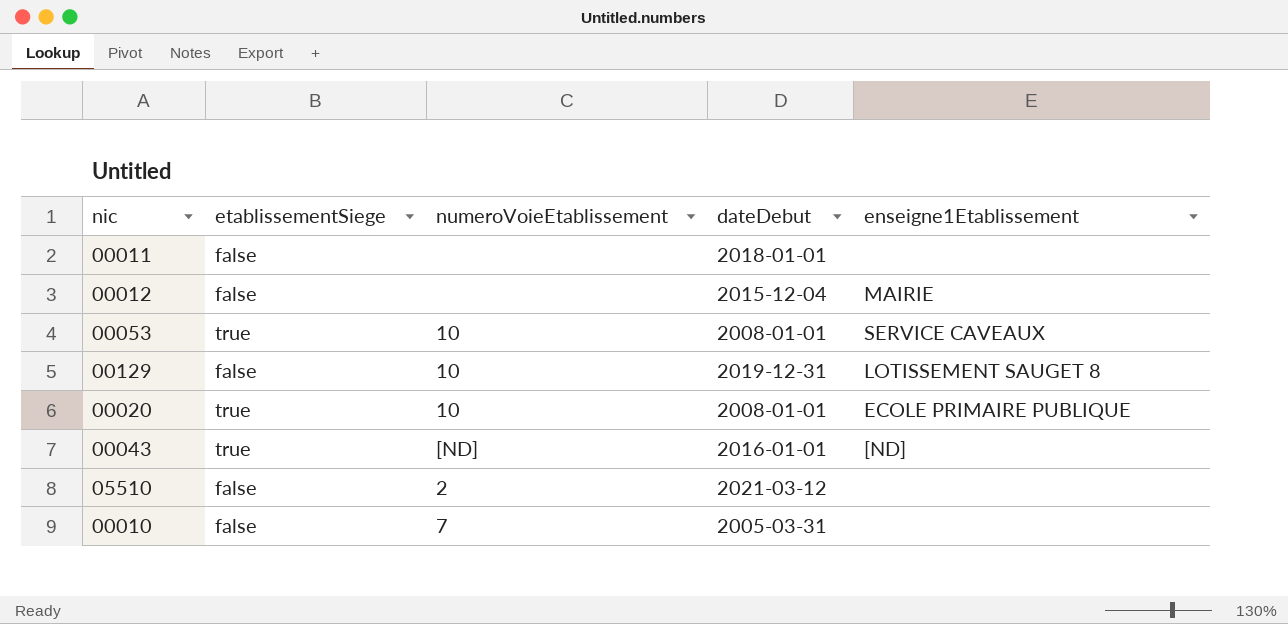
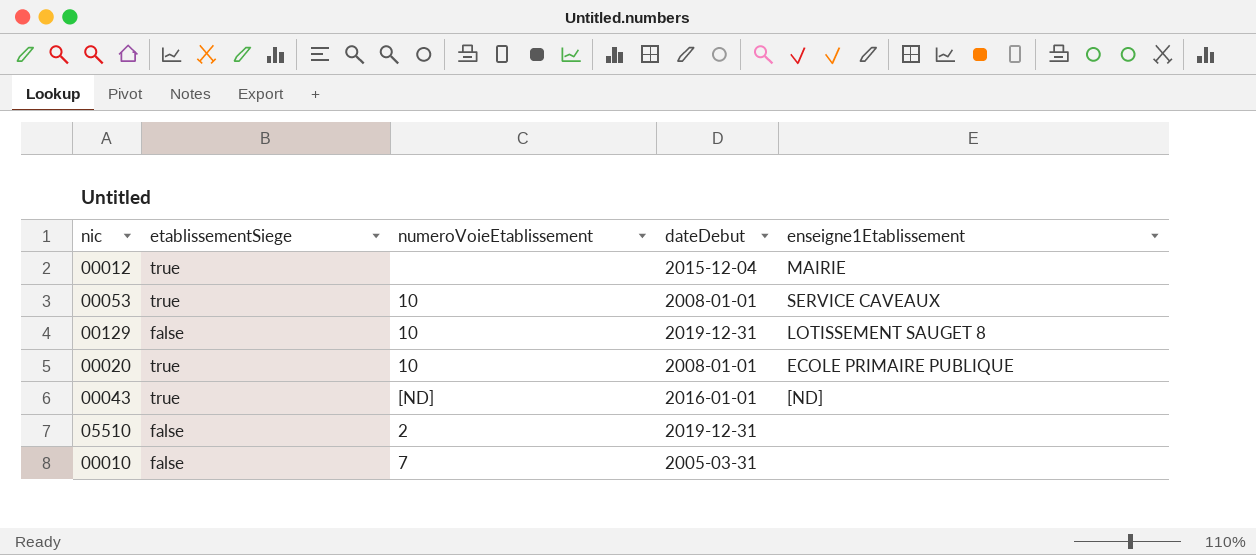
row 00011: false | none | 2018-01-01 | none -> none
00012 | etablissementSiege: false -> true
05510 | dateDebut: 2021-03-12 -> 2019-12-31

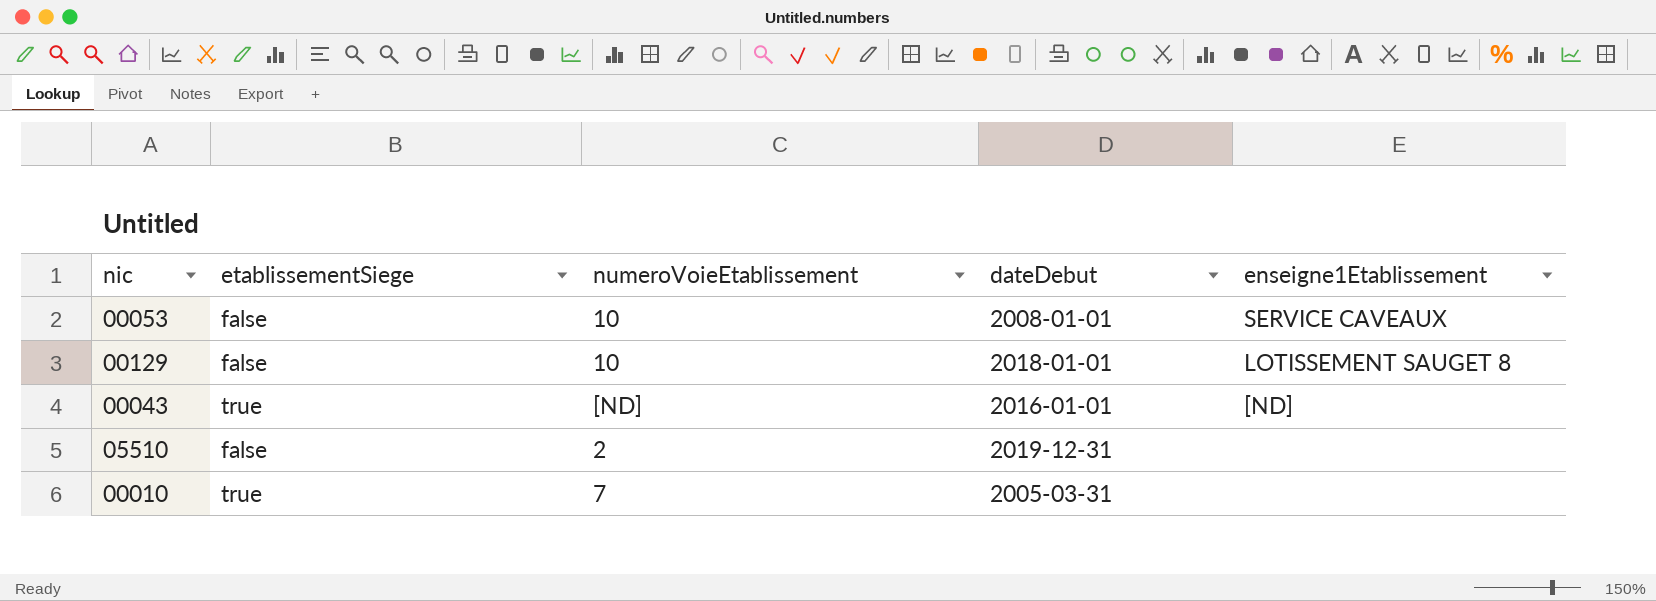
row 00012: true | none | 2015-12-04 | MAIRIE -> none
row 00020: true | 10 | 2008-01-01 | ECOLE PRIMAIRE PUBLIQUE -> none
00053 | etablissementSiege: true -> false
00129 | dateDebut: 2019-12-31 -> 2018-01-01
00010 | etablissementSiege: false -> true

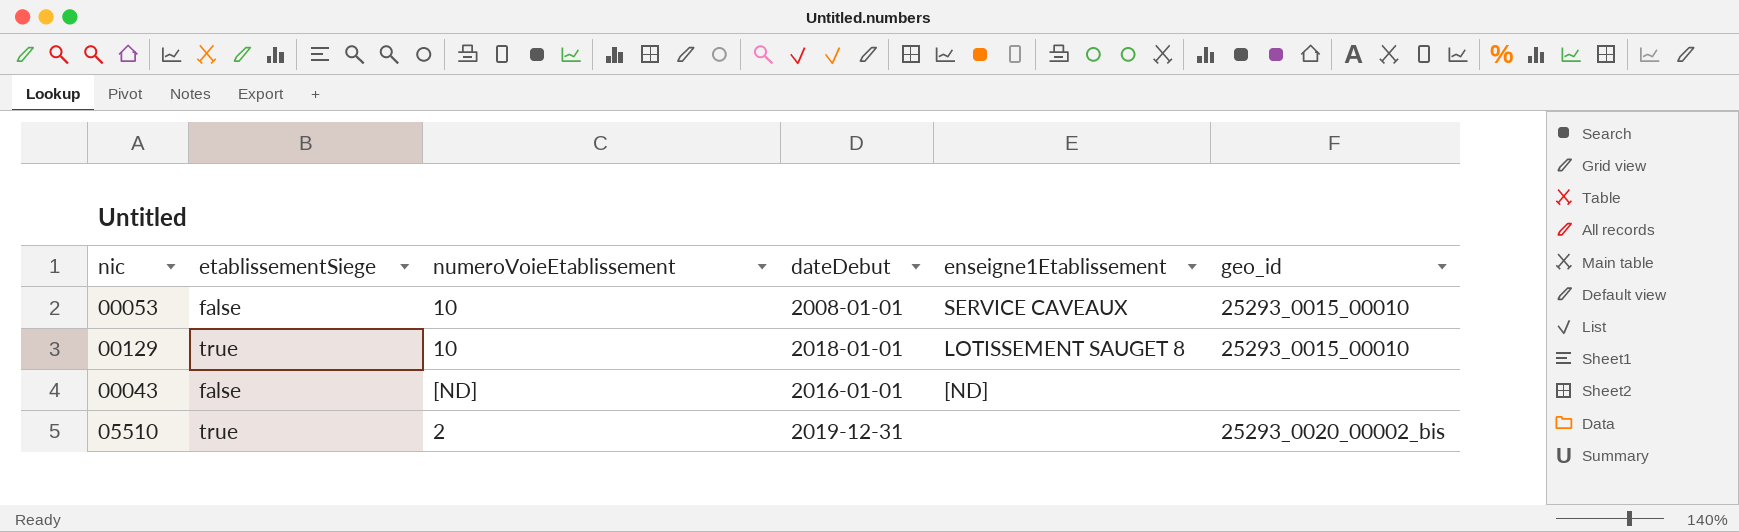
column geo_id | position: none -> 6
row 00010: true | 7 | 2005-03-31 | none -> none
00129 | etablissementSiege: false -> true
00043 | etablissementSiege: true -> false
05510 | etablissementSiege: false -> true

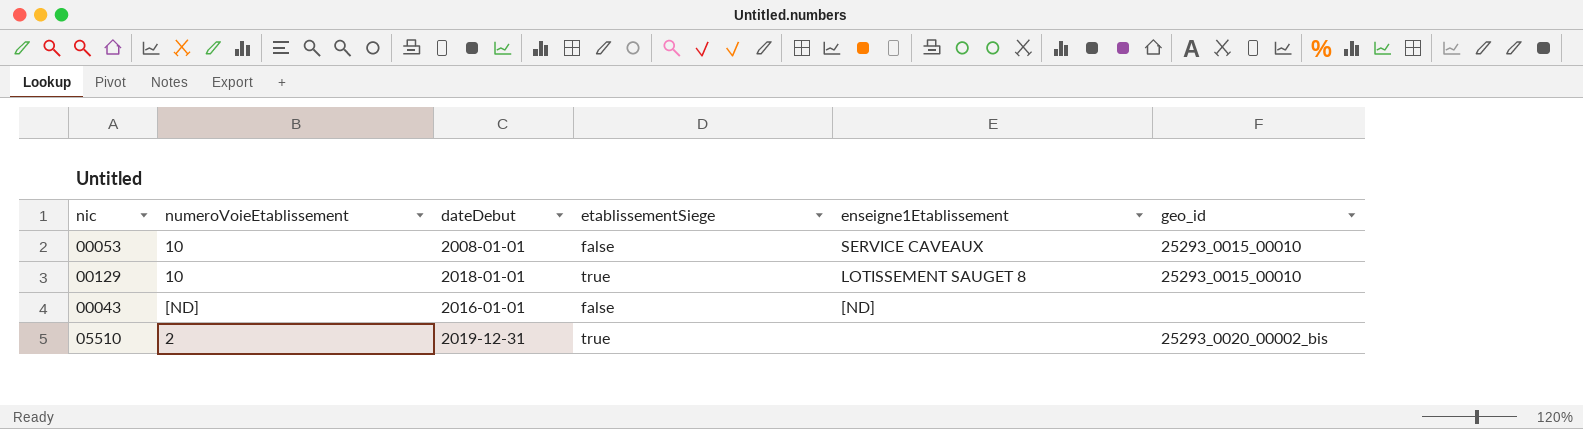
column etablissementSiege | position: 2 -> 4

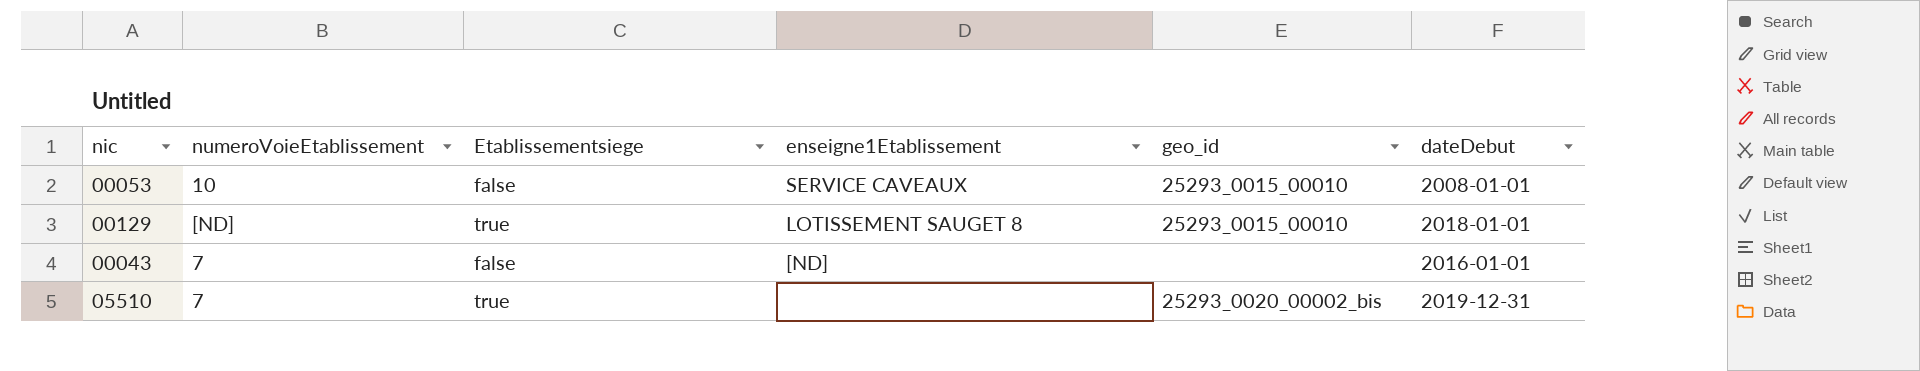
column name: etablissementSiege -> Etablissementsiege
column dateDebut | position: 3 -> 6
00129 | numeroVoieEtablissement: 10 -> [ND]
00043 | numeroVoieEtablissement: [ND] -> 7
05510 | numeroVoieEtablissement: 2 -> 7

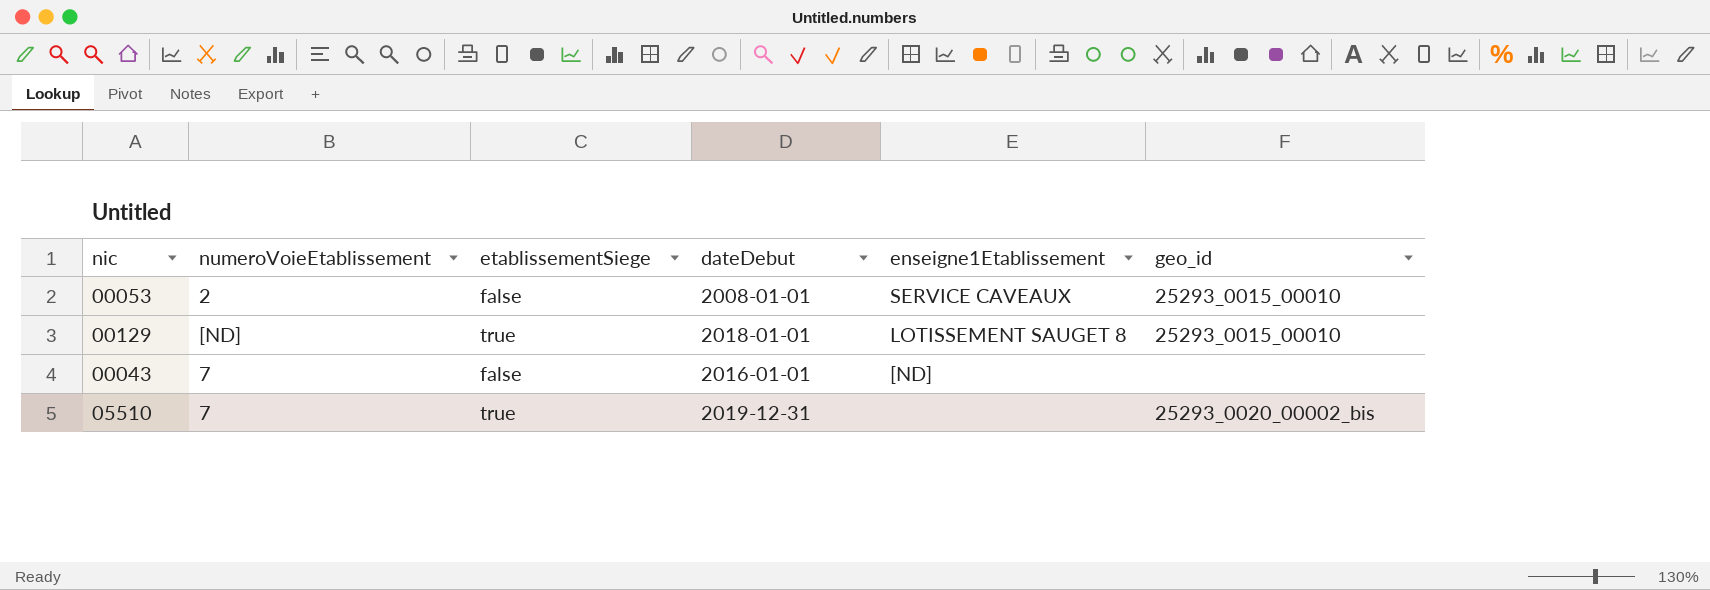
column name: Etablissementsiege -> etablissementSiege
column dateDebut | position: 6 -> 4
00053 | numeroVoieEtablissement: 10 -> 2

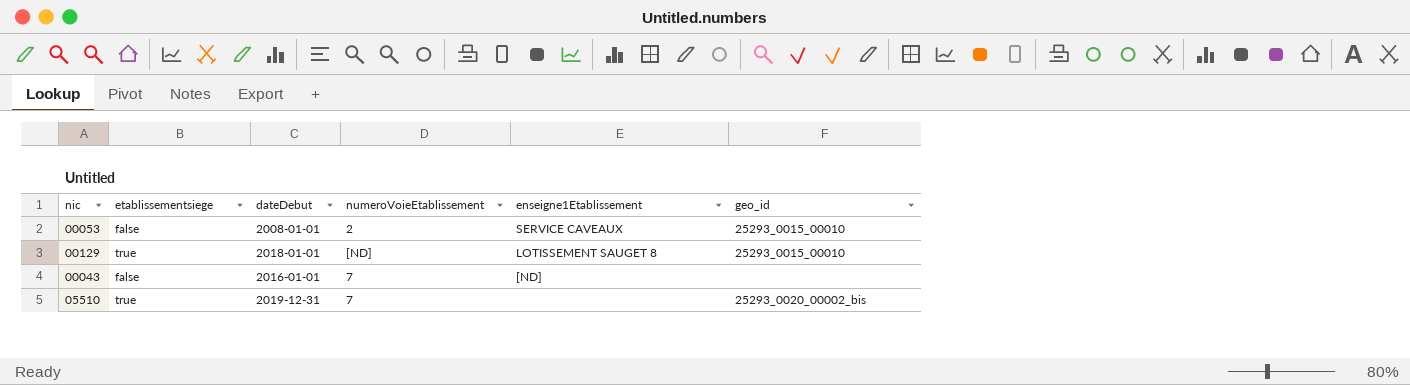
column name: etablissementSiege -> etablissementsiege
column numeroVoieEtablissement | position: 2 -> 4

